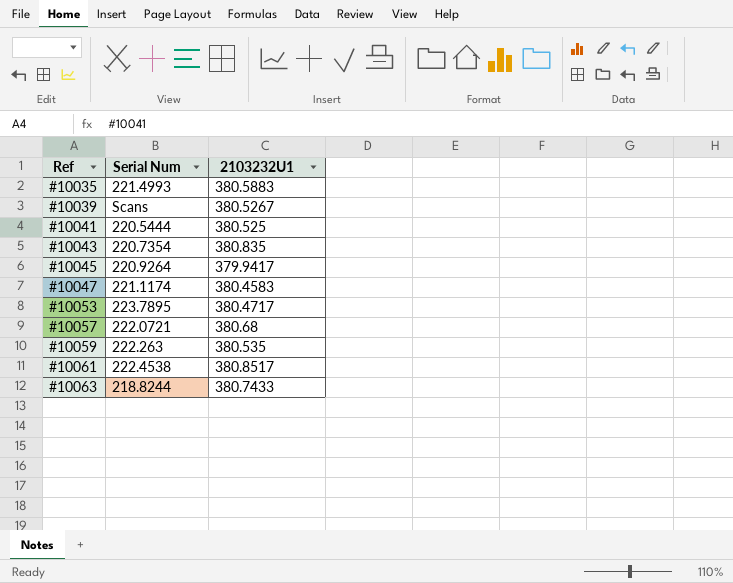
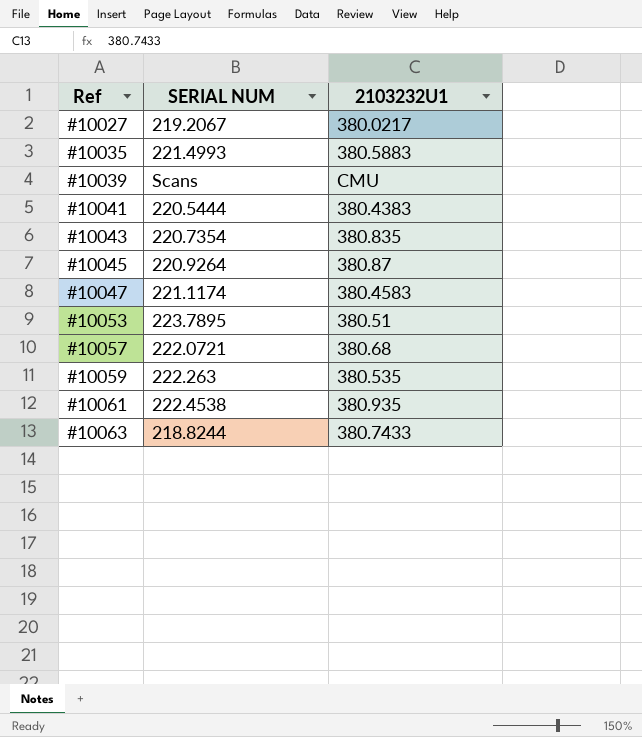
column name: Serial Num -> SERIAL NUM
row #10027: none -> 219.2067 | 380.0217
#10039 | 2103232U1: 380.5267 -> CMU
#10041 | 2103232U1: 380.525 -> 380.4383
#10045 | 2103232U1: 379.9417 -> 380.87
#10053 | 2103232U1: 380.4717 -> 380.51
#10061 | 2103232U1: 380.8517 -> 380.935

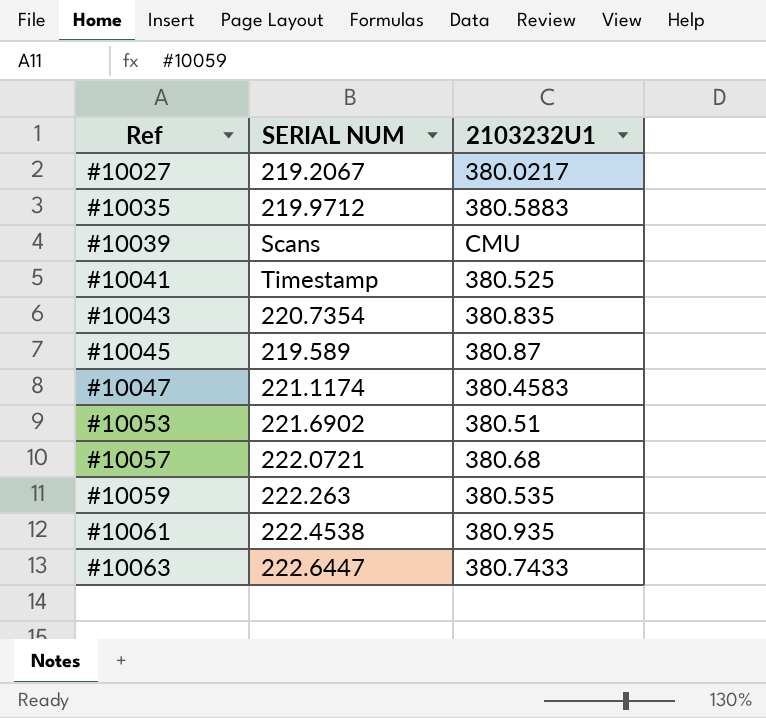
#10035 | SERIAL NUM: 221.4993 -> 219.9712
#10041 | SERIAL NUM: 220.5444 -> Timestamp
#10041 | 2103232U1: 380.4383 -> 380.525
#10045 | SERIAL NUM: 220.9264 -> 219.589
#10053 | SERIAL NUM: 223.7895 -> 221.6902
#10063 | SERIAL NUM: 218.8244 -> 222.6447

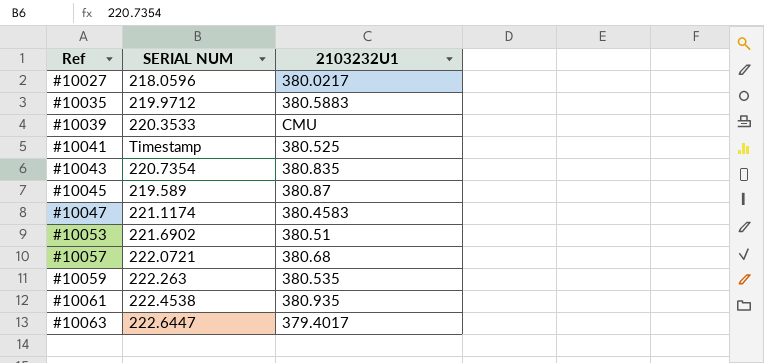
#10027 | SERIAL NUM: 219.2067 -> 218.0596
#10039 | SERIAL NUM: Scans -> 220.3533
#10063 | 2103232U1: 380.7433 -> 379.4017

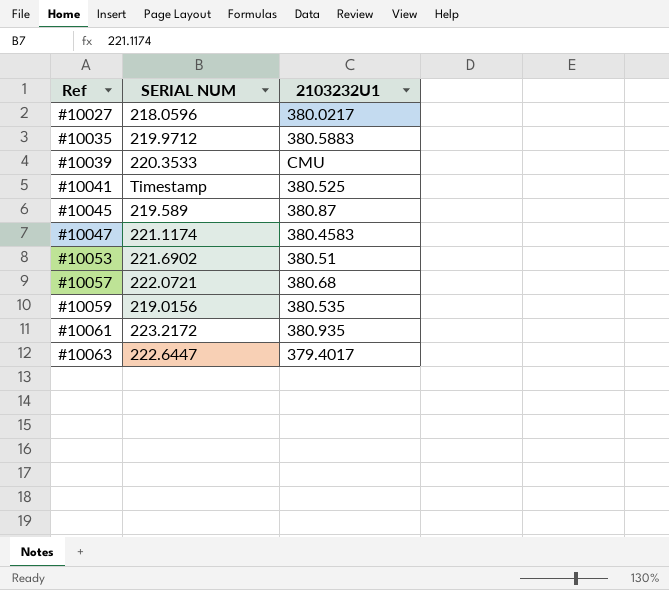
row #10043: 220.7354 | 380.835 -> none
#10059 | SERIAL NUM: 222.263 -> 219.0156
#10061 | SERIAL NUM: 222.4538 -> 223.2172

